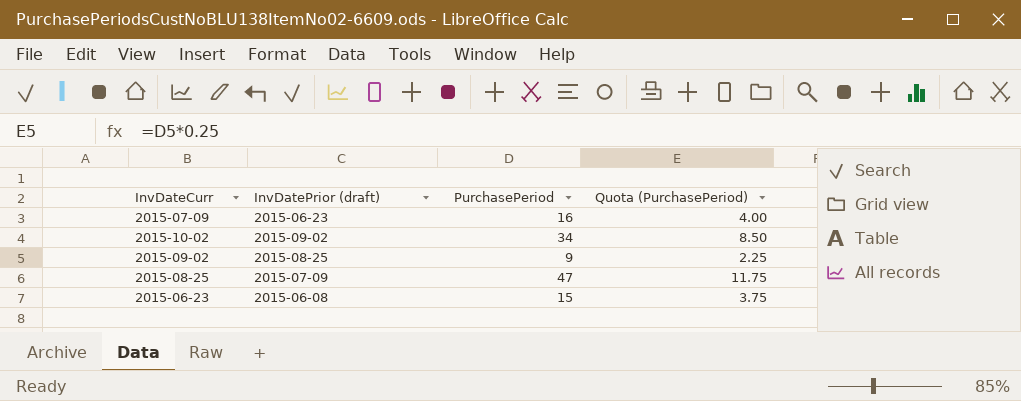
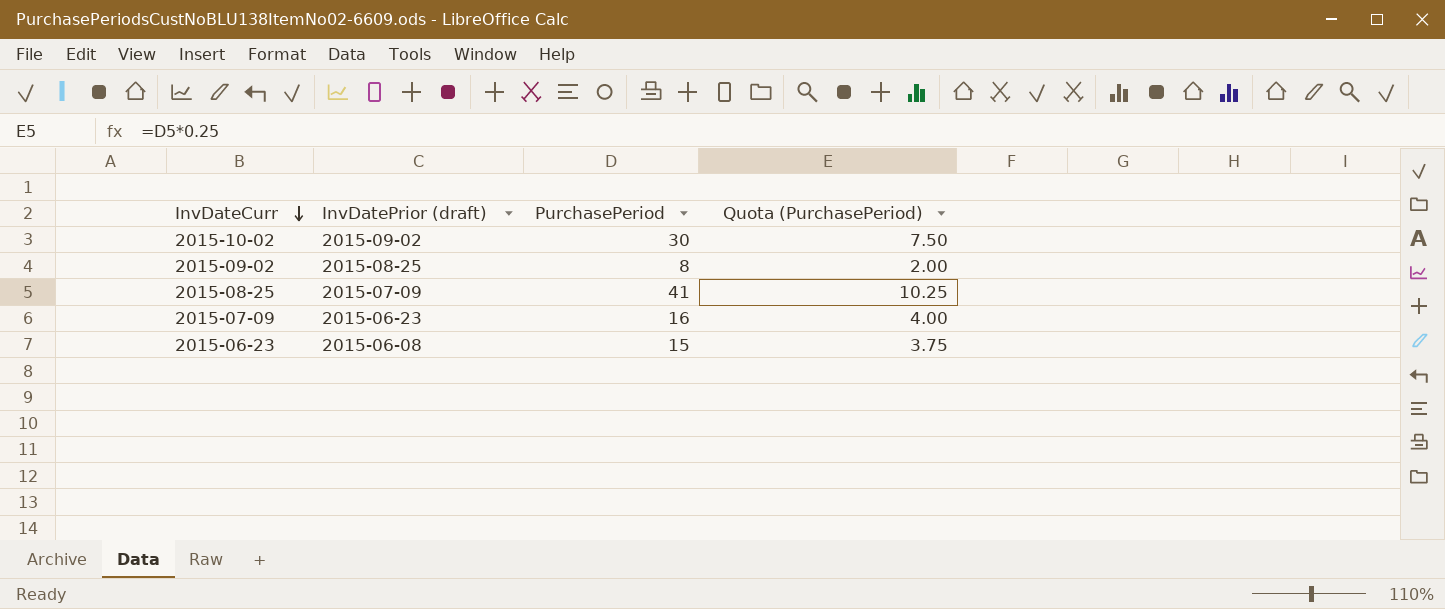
row order: none -> InvDateCurr descending
2015-10-02 | PurchasePeriod: 34 -> 30
2015-10-02 | Quota (PurchasePeriod): 8.50 -> 7.50
2015-09-02 | PurchasePeriod: 9 -> 8
2015-09-02 | Quota (PurchasePeriod): 2.25 -> 2.00
2015-08-25 | PurchasePeriod: 47 -> 41
2015-08-25 | Quota (PurchasePeriod): 11.75 -> 10.25

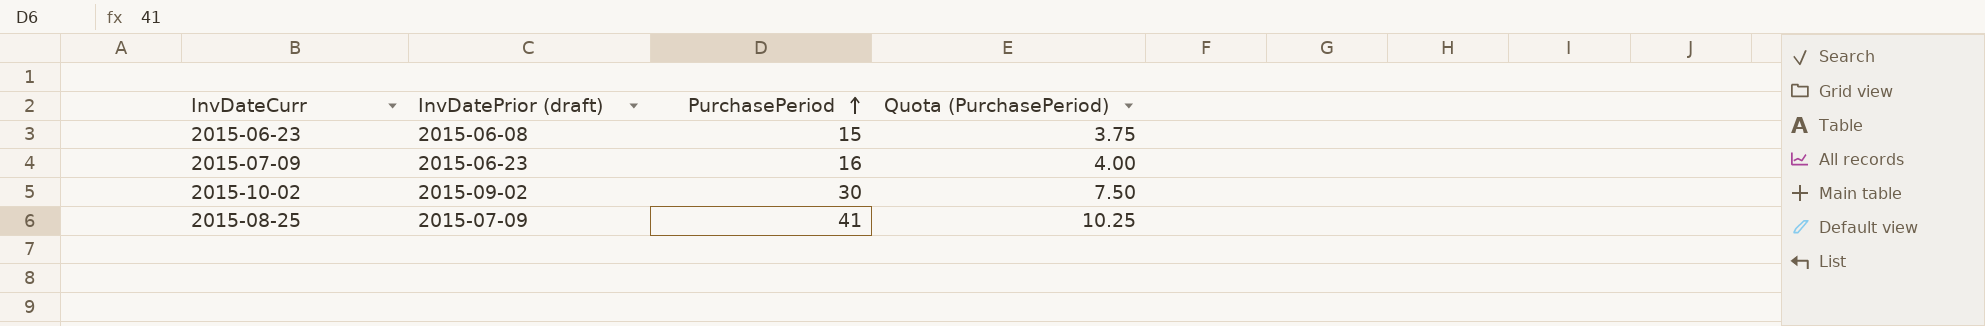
row order: InvDateCurr descending -> PurchasePeriod ascending
row 2015-09-02: 2015-08-25 | 8 | 2.00 -> none

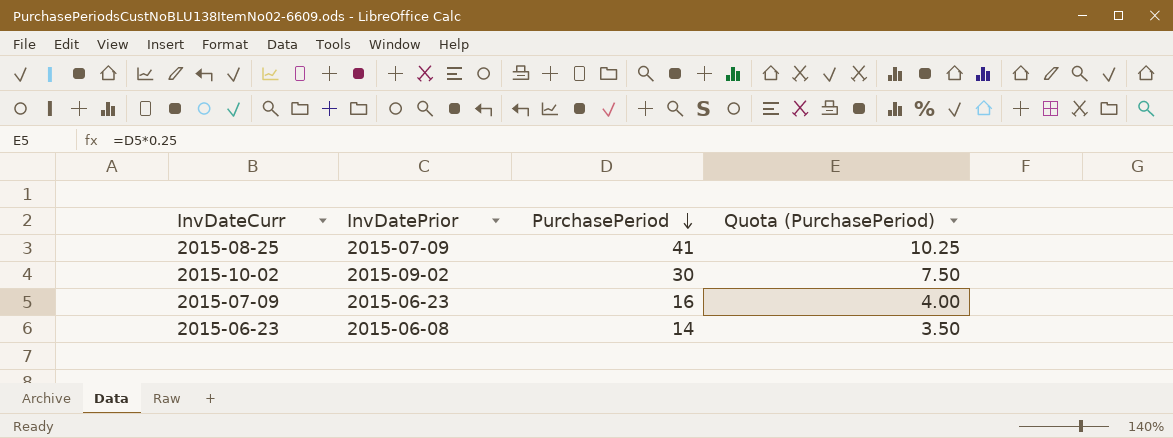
row order: PurchasePeriod ascending -> PurchasePeriod descending
column name: InvDatePrior (draft) -> InvDatePrior
2015-06-23 | PurchasePeriod: 15 -> 14
2015-06-23 | Quota (PurchasePeriod): 3.75 -> 3.50

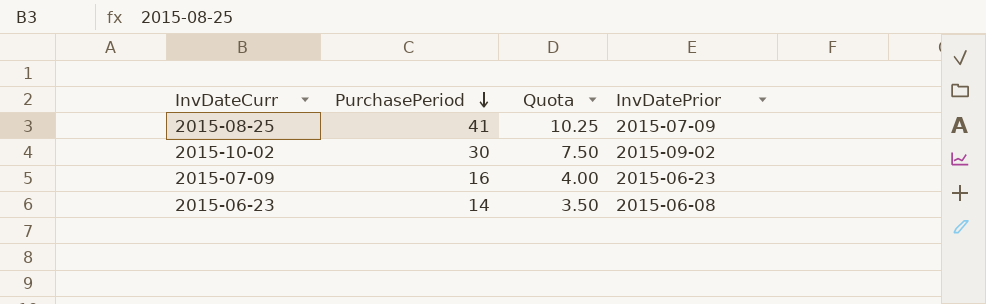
column name: Quota (PurchasePeriod) -> Quota
column InvDatePrior | position: 2 -> 4

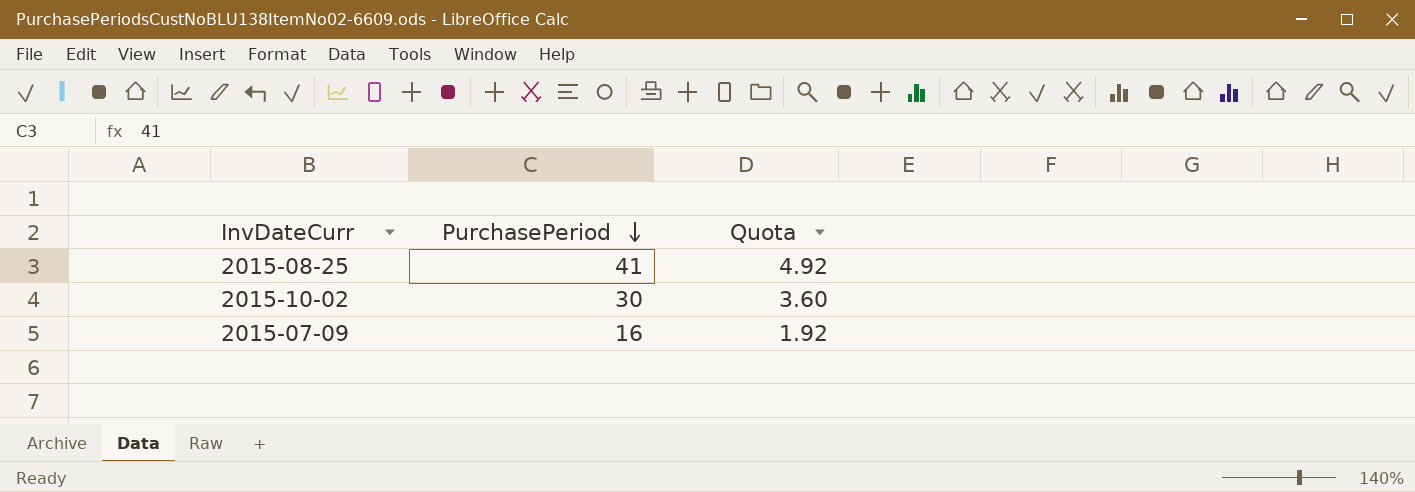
column InvDatePrior | position: 4 -> none
column Quota | formula: [PurchasePeriod] * 0.25 -> [PurchasePeriod] * 0.12
row 2015-06-23: 14 | 3.50 | 2015-06-08 -> none

